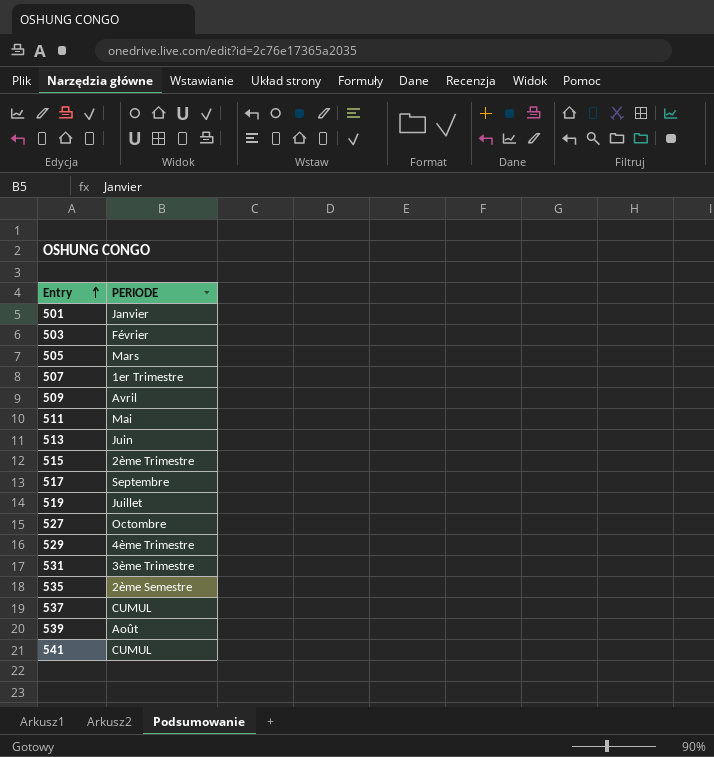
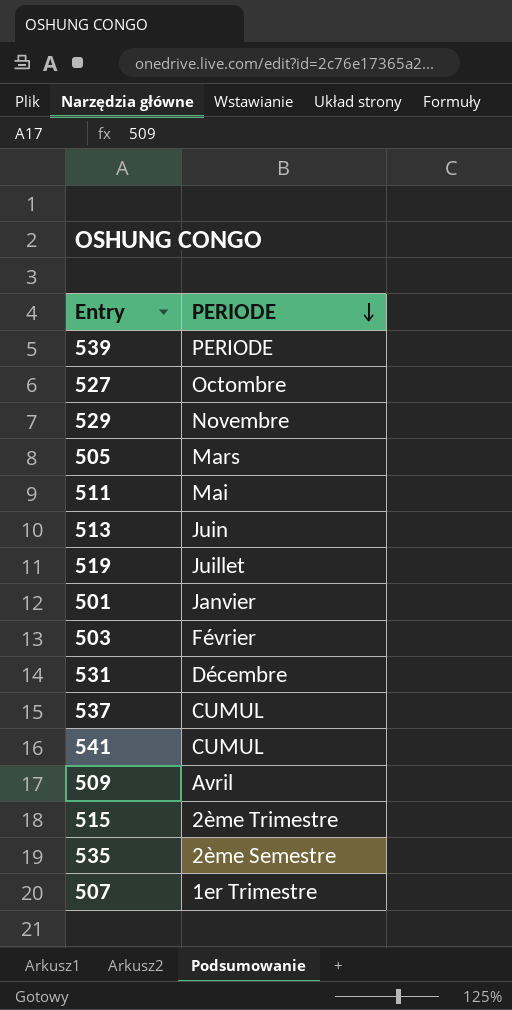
row order: Entry ascending -> PERIODE descending
row 517: Septembre -> none
539 | PERIODE: Août -> PERIODE
529 | PERIODE: 4ème Trimestre -> Novembre
531 | PERIODE: 3ème Trimestre -> Décembre

